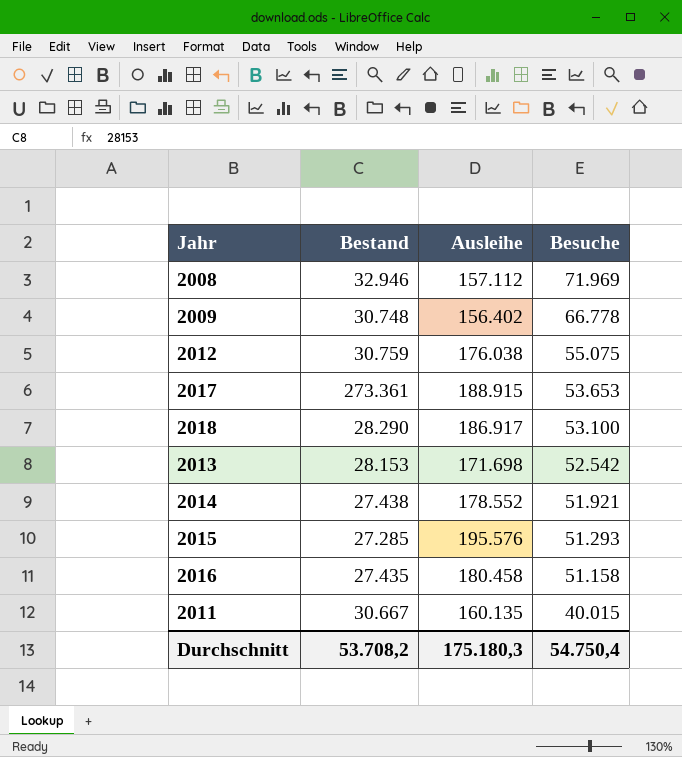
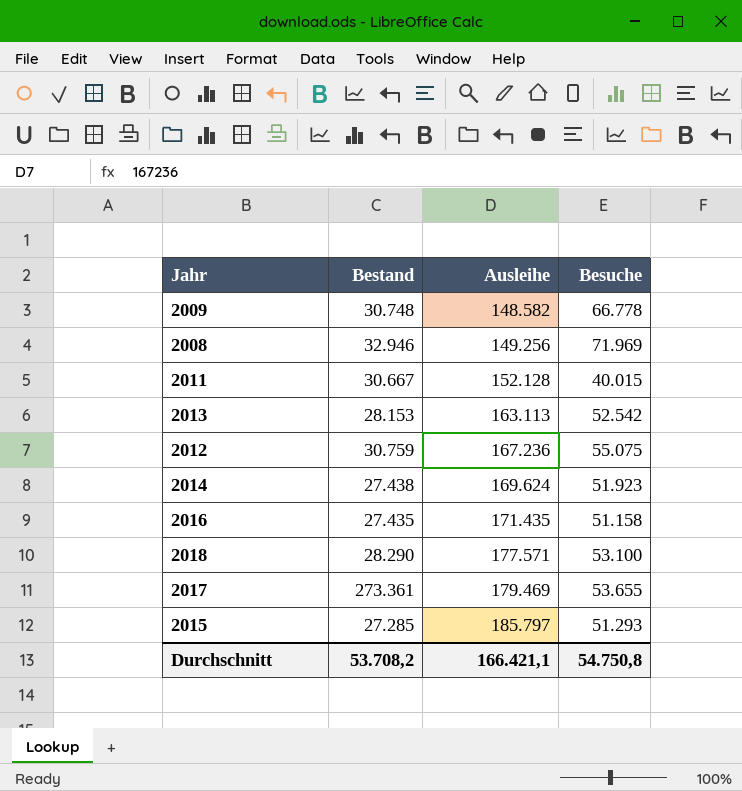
row order: Besuche descending -> Ausleihe ascending
2009 | Ausleihe: 156.402 -> 148.582
2008 | Ausleihe: 157.112 -> 149.256
2011 | Ausleihe: 160.135 -> 152.128
2013 | Ausleihe: 171.698 -> 163.113
2012 | Ausleihe: 176.038 -> 167.236
2014 | Ausleihe: 178.552 -> 169.624
2014 | Besuche: 51.921 -> 51.923
2016 | Ausleihe: 180.458 -> 171.435
2018 | Ausleihe: 186.917 -> 177.571
2017 | Ausleihe: 188.915 -> 179.469
2017 | Besuche: 53.653 -> 53.655
2015 | Ausleihe: 195.576 -> 185.797
Durchschnitt | Ausleihe: 175.180,3 -> 166.421,1
Durchschnitt | Besuche: 54.750,4 -> 54.750,8

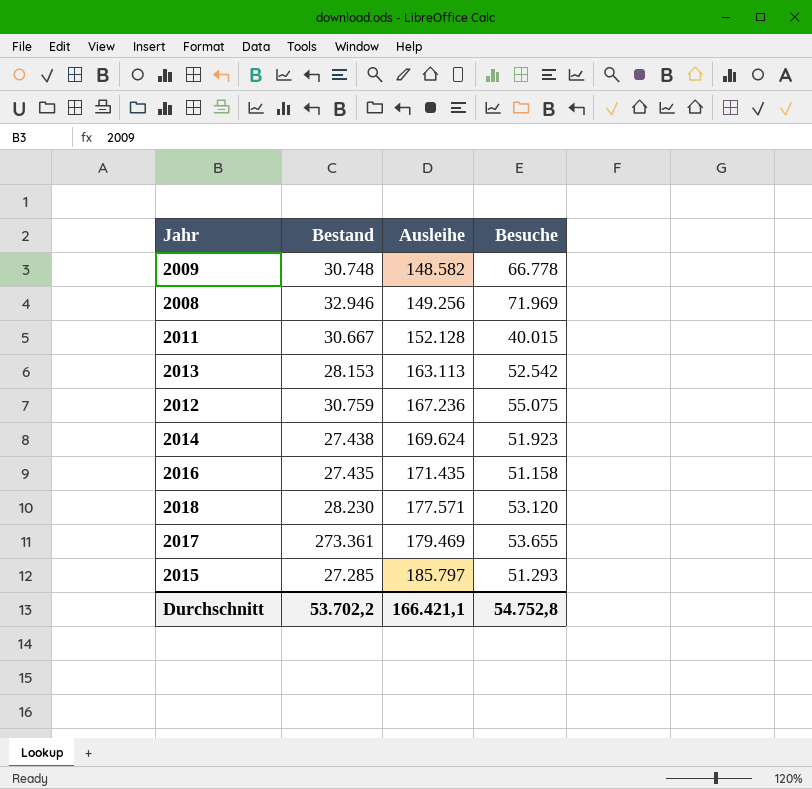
2018 | Bestand: 28.290 -> 28.230
2018 | Besuche: 53.100 -> 53.120
Durchschnitt | Bestand: 53.708,2 -> 53.702,2
Durchschnitt | Besuche: 54.750,8 -> 54.752,8

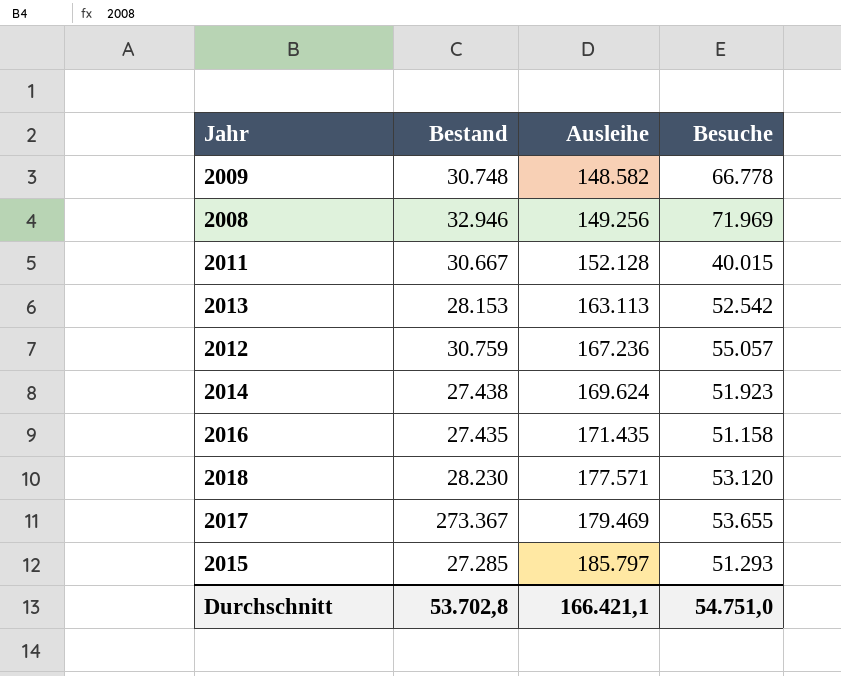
2012 | Besuche: 55.075 -> 55.057
2017 | Bestand: 273.361 -> 273.367
Durchschnitt | Bestand: 53.702,2 -> 53.702,8
Durchschnitt | Besuche: 54.752,8 -> 54.751,0

